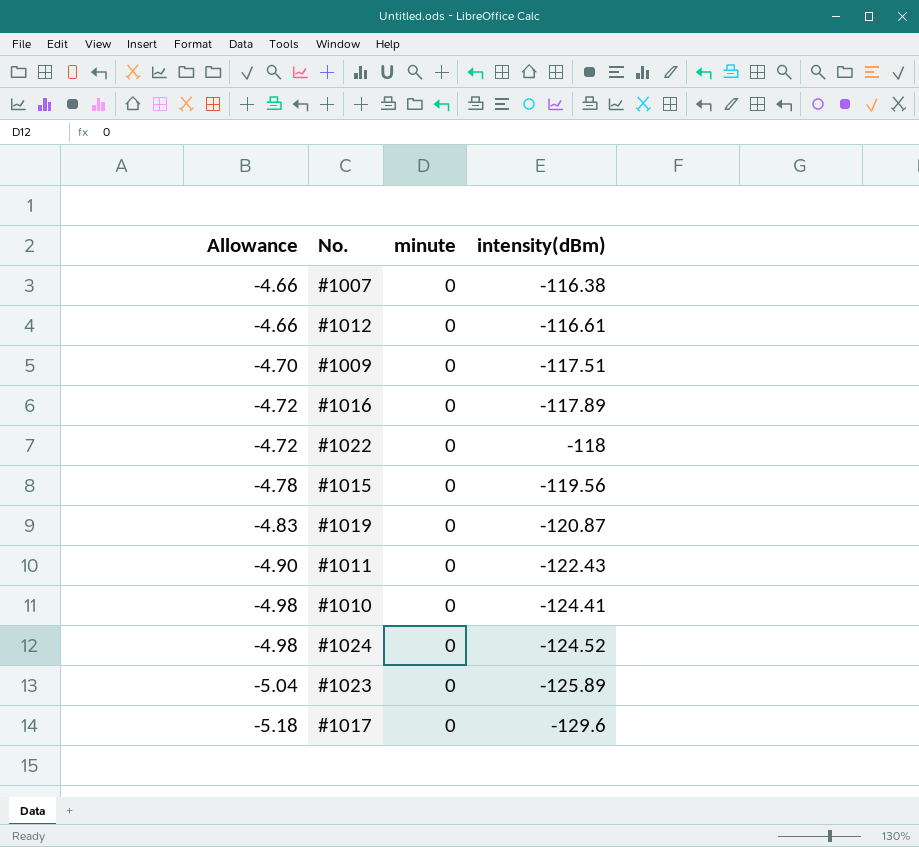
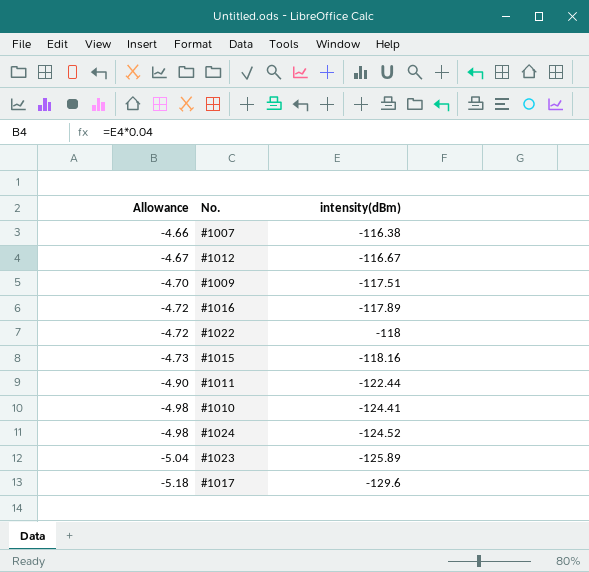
column minute | position: 3 -> none
row #1019: -4.83 | 0 | -120.87 -> none
#1012 | Allowance: -4.66 -> -4.67
#1012 | intensity(dBm): -116.61 -> -116.67
#1015 | Allowance: -4.78 -> -4.73
#1015 | intensity(dBm): -119.56 -> -118.16
#1011 | intensity(dBm): -122.43 -> -122.44

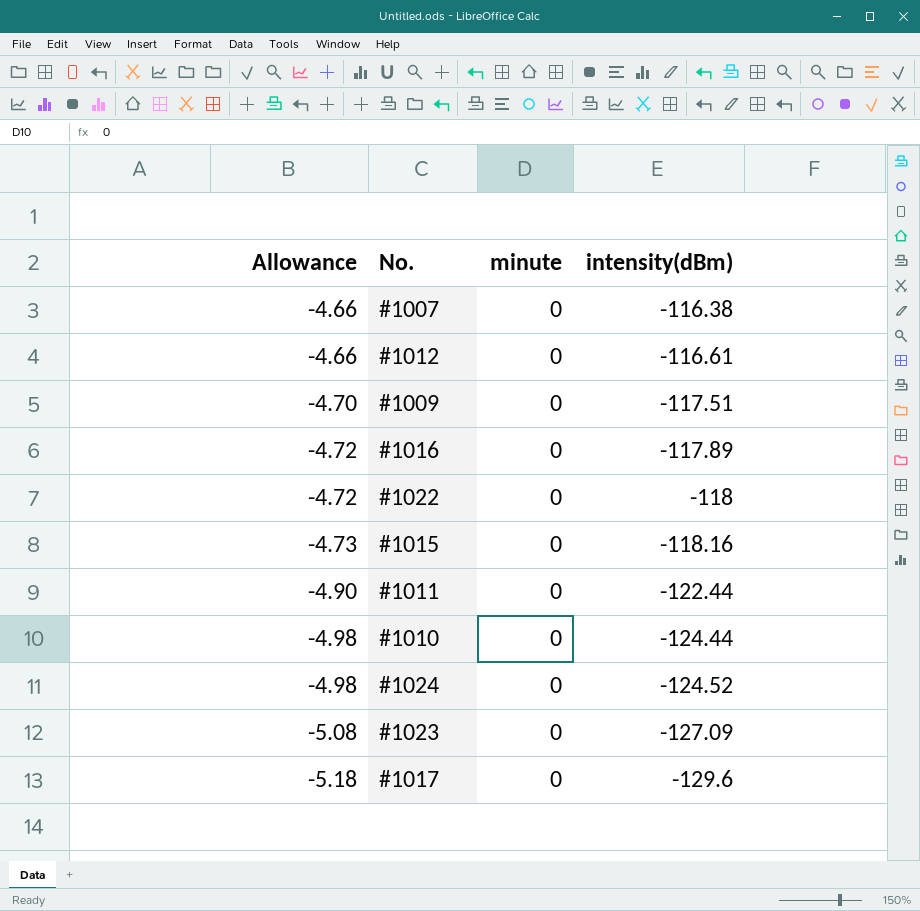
column minute | position: none -> 3
#1012 | Allowance: -4.67 -> -4.66
#1012 | intensity(dBm): -116.67 -> -116.61
#1010 | intensity(dBm): -124.41 -> -124.44
#1023 | Allowance: -5.04 -> -5.08
#1023 | intensity(dBm): -125.89 -> -127.09

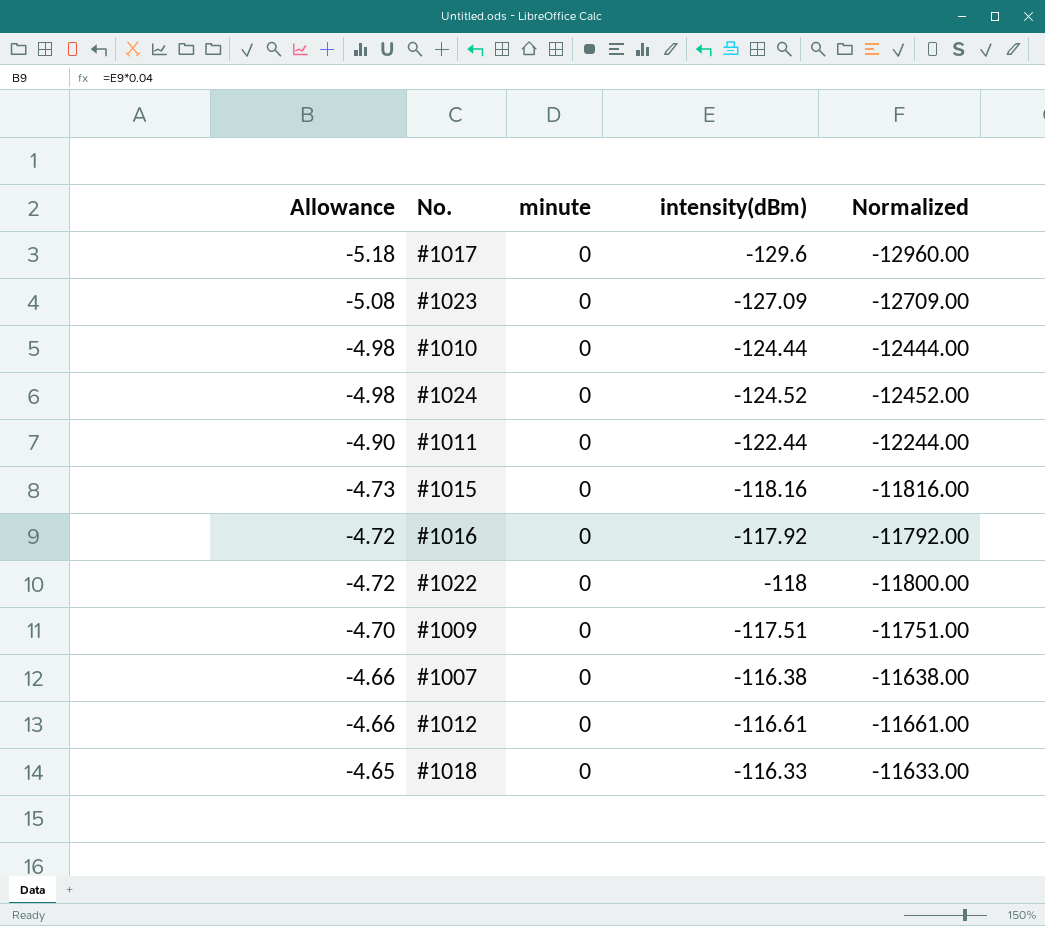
row order: Allowance descending -> Allowance ascending
column Normalized | formula: none -> [intensity(dBm)] * 100
#1016 | intensity(dBm): -117.89 -> -117.92
row #1018: none -> -4.65 | 0 | -116.33 | -11633.00

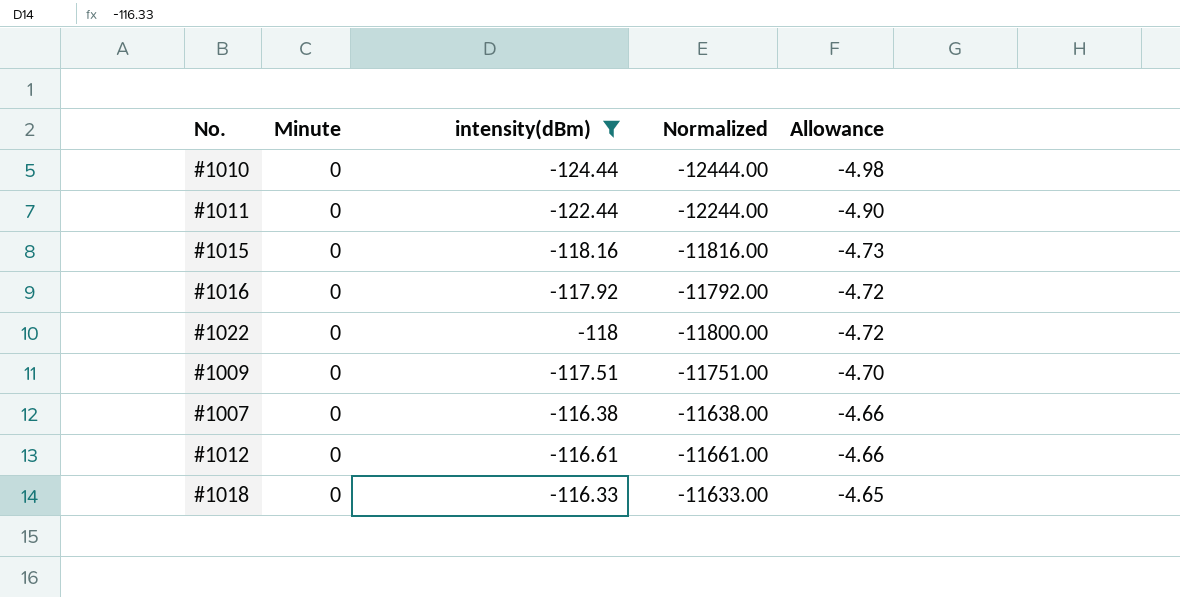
filter: none -> intensity(dBm) >= -124.44
column name: minute -> Minute
column Allowance | position: 1 -> 5

